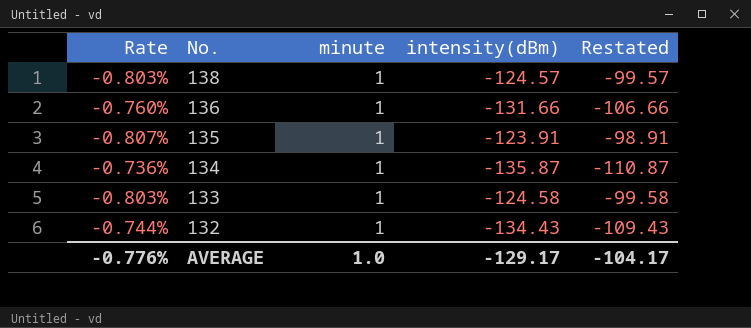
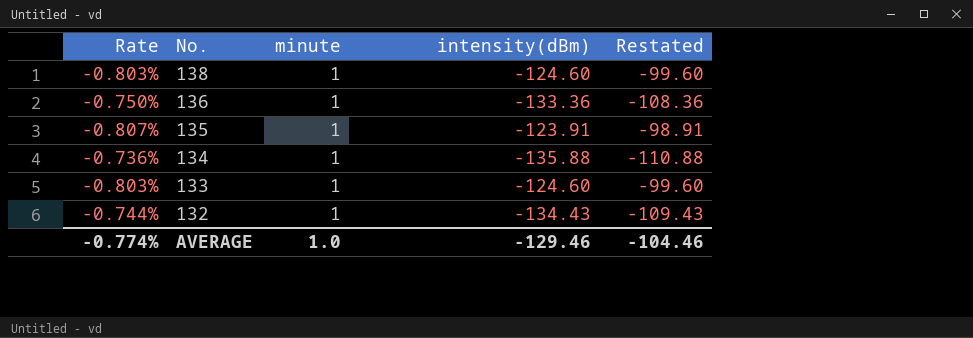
138 | intensity(dBm): -124.57 -> -124.60
138 | Restated: -99.57 -> -99.60
136 | Rate: -0.760% -> -0.750%
136 | intensity(dBm): -131.66 -> -133.36
136 | Restated: -106.66 -> -108.36
134 | intensity(dBm): -135.87 -> -135.88
134 | Restated: -110.87 -> -110.88
133 | intensity(dBm): -124.58 -> -124.60
133 | Restated: -99.58 -> -99.60
AVERAGE | Rate: -0.776% -> -0.774%
AVERAGE | intensity(dBm): -129.17 -> -129.46
AVERAGE | Restated: -104.17 -> -104.46

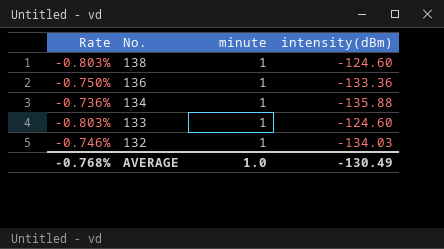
column Restated | formula: [intensity(dBm)] + 25 -> none
row 135: -0.807% | 1 | -123.91 | -98.91 -> none
132 | Rate: -0.744% -> -0.746%
132 | intensity(dBm): -134.43 -> -134.03
AVERAGE | Rate: -0.774% -> -0.768%
AVERAGE | intensity(dBm): -129.46 -> -130.49

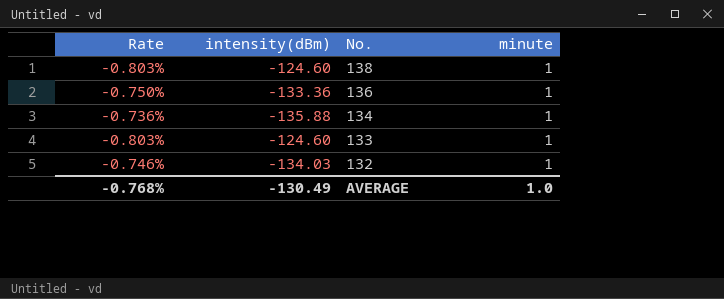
column intensity(dBm) | position: 4 -> 2

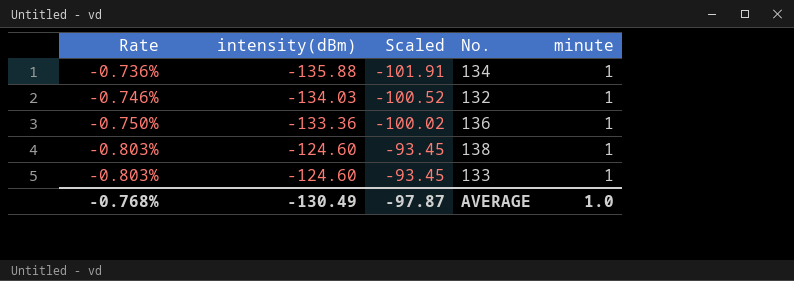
row order: No. descending -> Rate descending
column Scaled | formula: none -> [intensity(dBm)] * 0.75

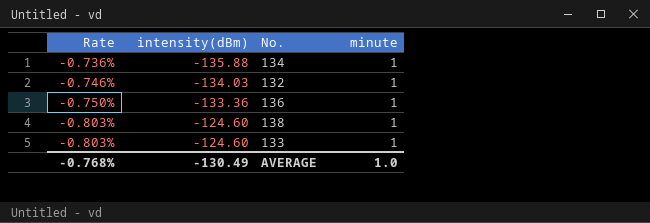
column Scaled | formula: [intensity(dBm)] * 0.75 -> none

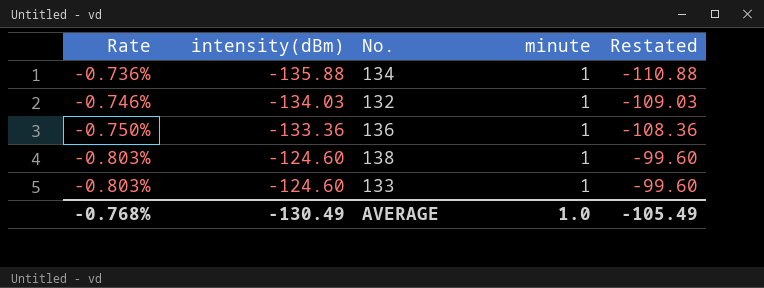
column Restated | formula: none -> [intensity(dBm)] + 25

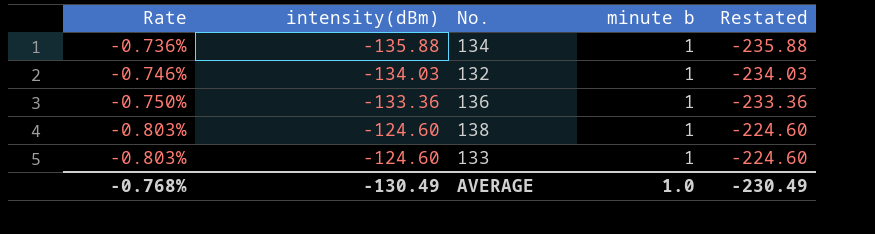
column name: minute -> minute b
column Restated | formula: [intensity(dBm)] + 25 -> [intensity(dBm)] - 100
AVERAGE | Restated: -105.49 -> -230.49

